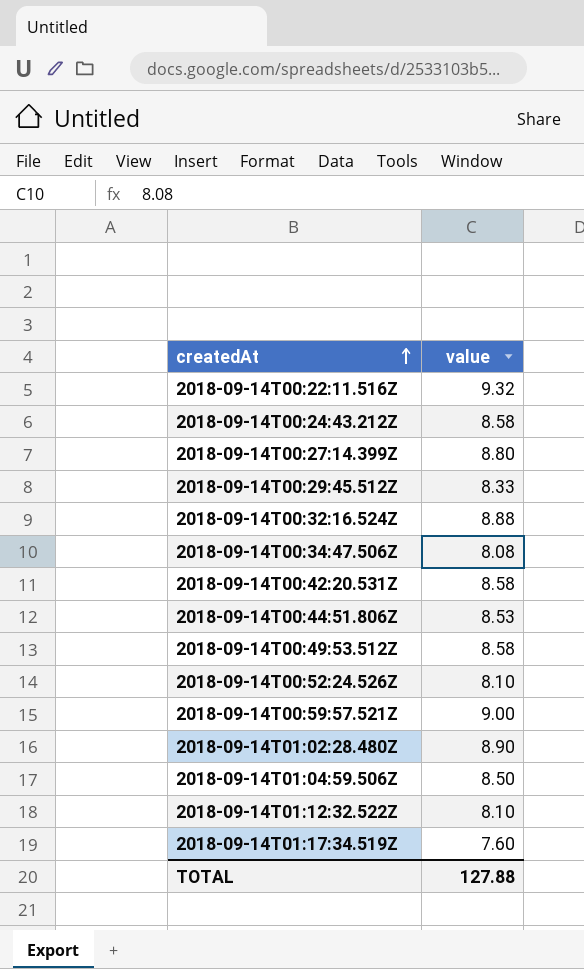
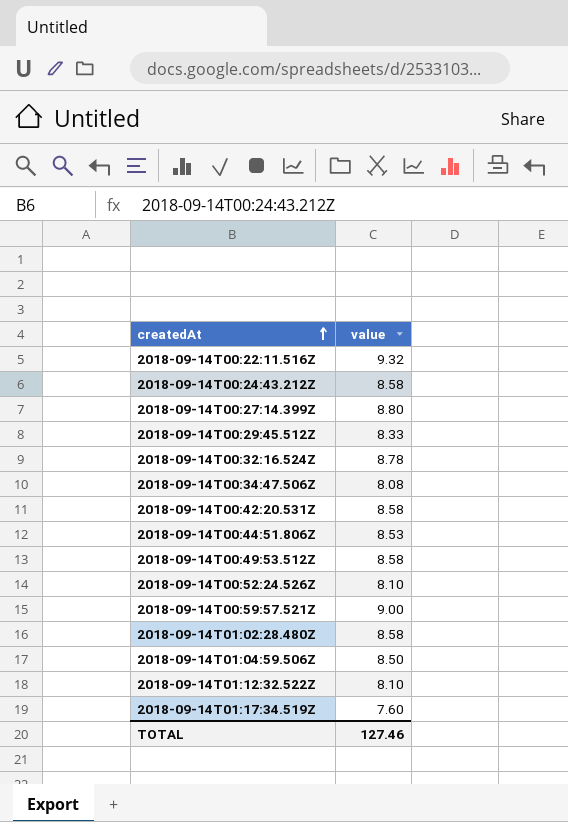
2018-09-14T00:32:16.524Z | value: 8.88 -> 8.78
2018-09-14T01:02:28.480Z | value: 8.90 -> 8.58
TOTAL | value: 127.88 -> 127.46

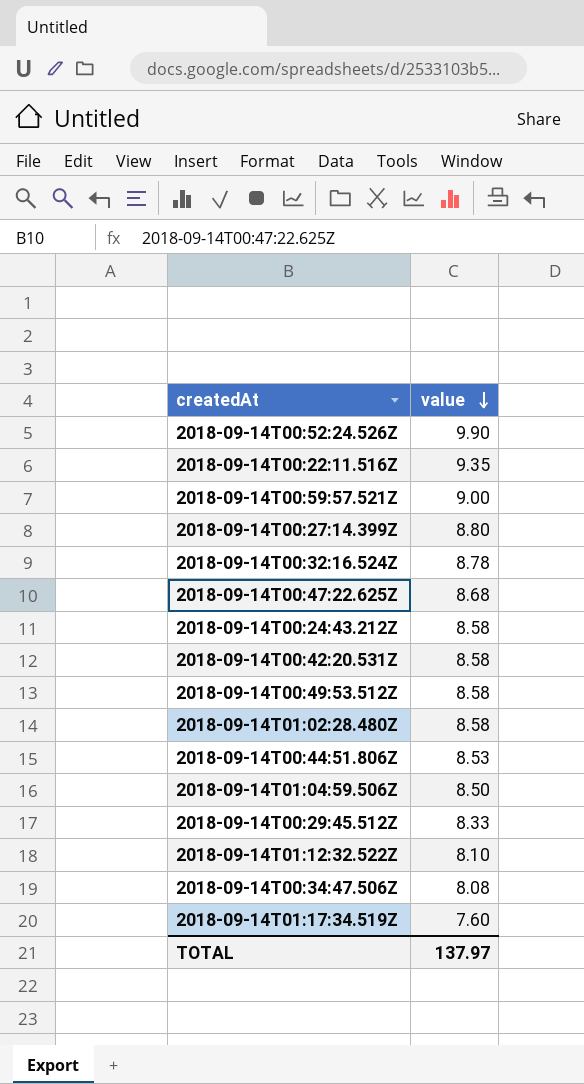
row order: createdAt ascending -> value descending
2018-09-14T00:52:24.526Z | value: 8.10 -> 9.90
2018-09-14T00:22:11.516Z | value: 9.32 -> 9.35
row 2018-09-14T00:47:22.625Z: none -> 8.68
TOTAL | value: 127.46 -> 137.97

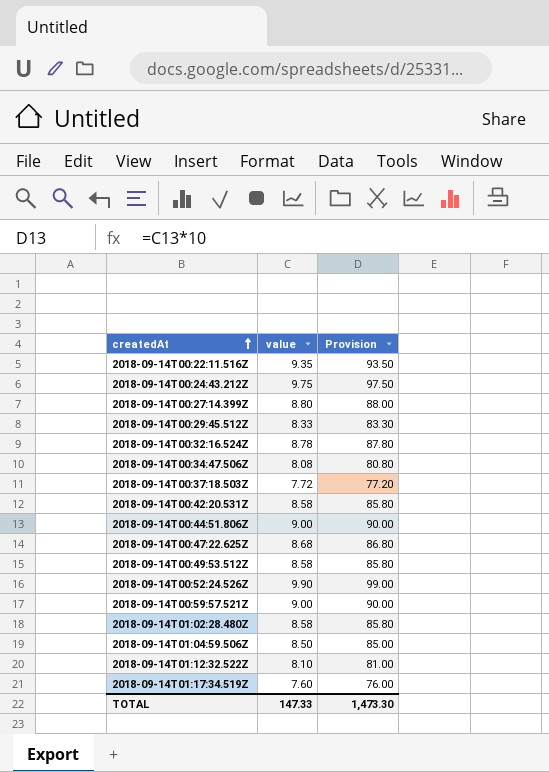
row order: value descending -> createdAt ascending
column Provision | formula: none -> [value] * 10
2018-09-14T00:24:43.212Z | value: 8.58 -> 9.75
row 2018-09-14T00:37:18.503Z: none -> 7.72 | 77.20
2018-09-14T00:44:51.806Z | value: 8.53 -> 9.00
TOTAL | value: 137.97 -> 147.33

